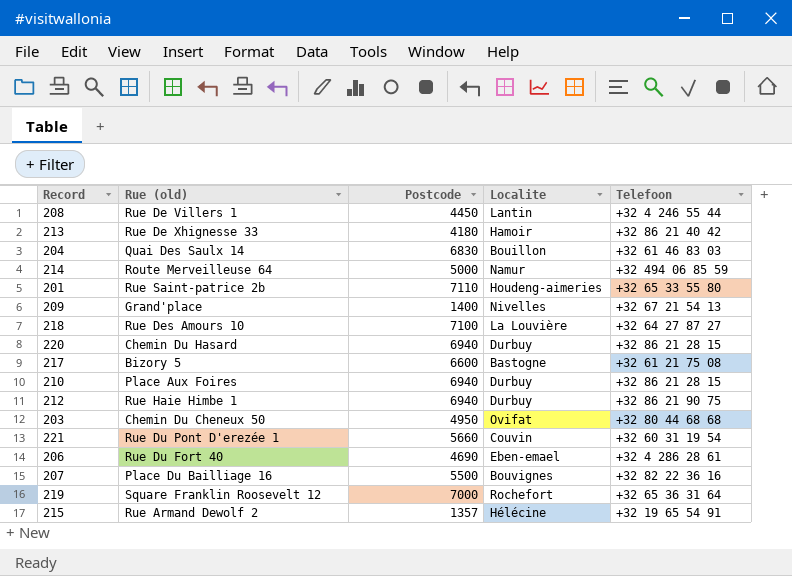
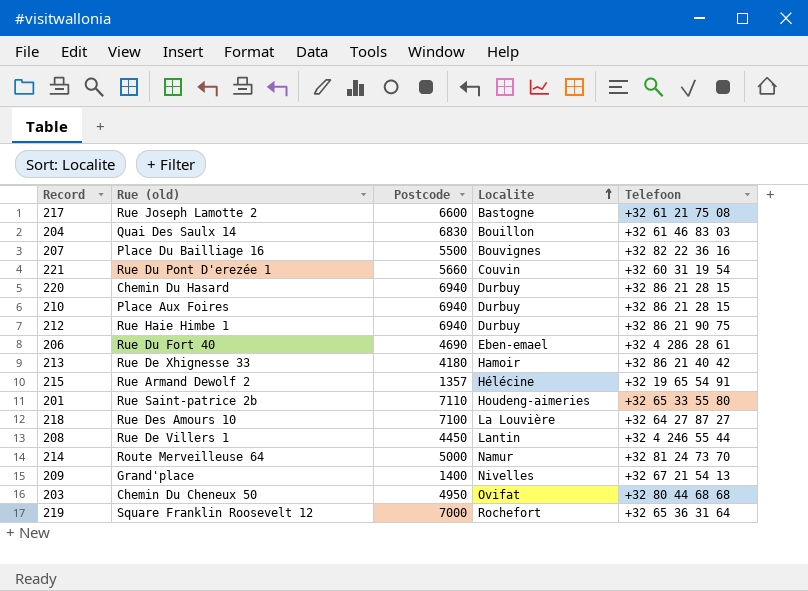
row order: none -> Localite ascending
217 | Rue (old): Bizory 5 -> Rue Joseph Lamotte 2
214 | Telefoon: +32 494 06 85 59 -> +32 81 24 73 70

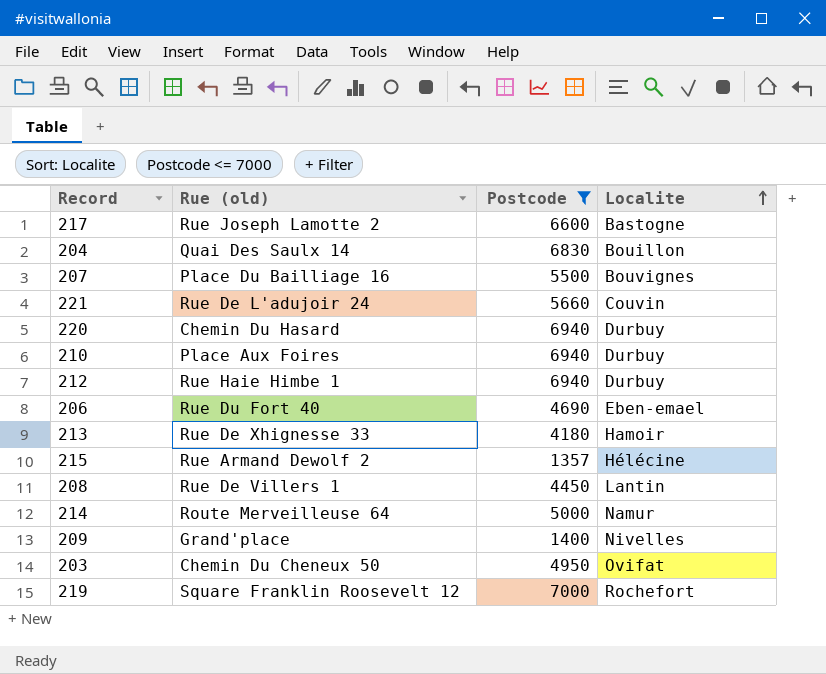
filter: none -> Postcode <= 7000
column Telefoon | position: 5 -> none
221 | Rue (old): Rue Du Pont D'erezée 1 -> Rue De L'adujoir 24

